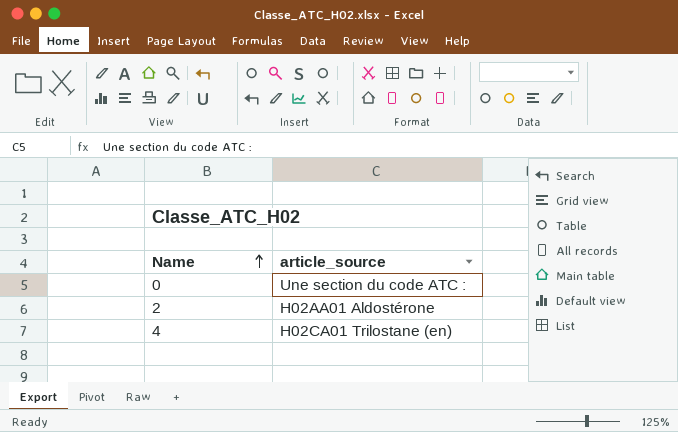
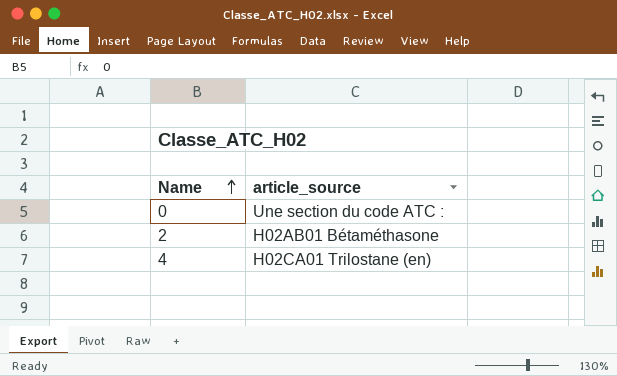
2 | article_source: H02AA01 Aldostérone -> H02AB01 Bétaméthasone

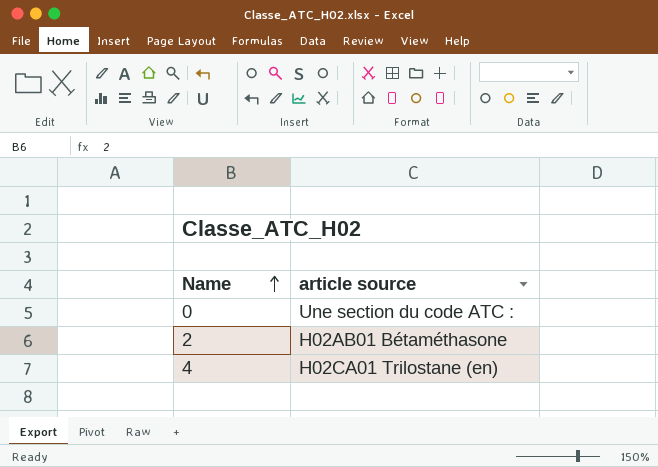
column name: article_source -> article source

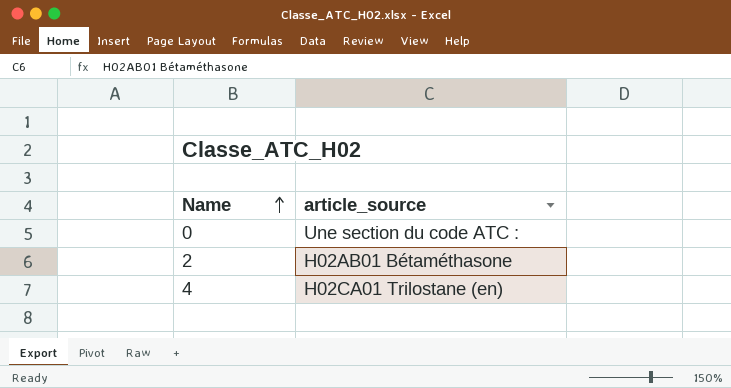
column name: article source -> article_source

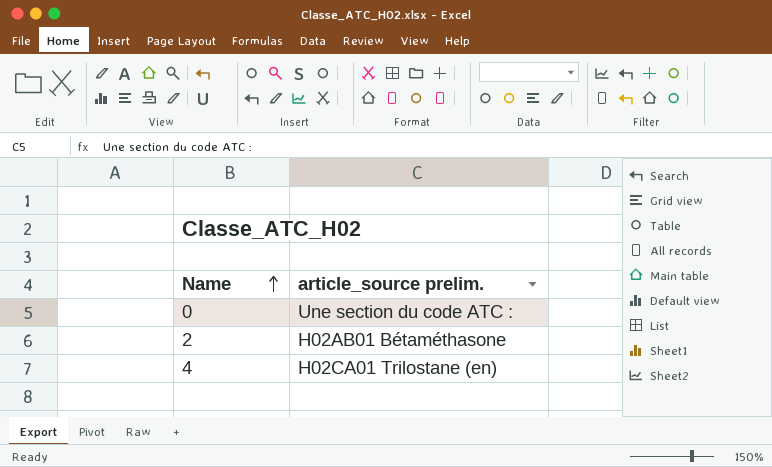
column name: article_source -> article_source prelim.

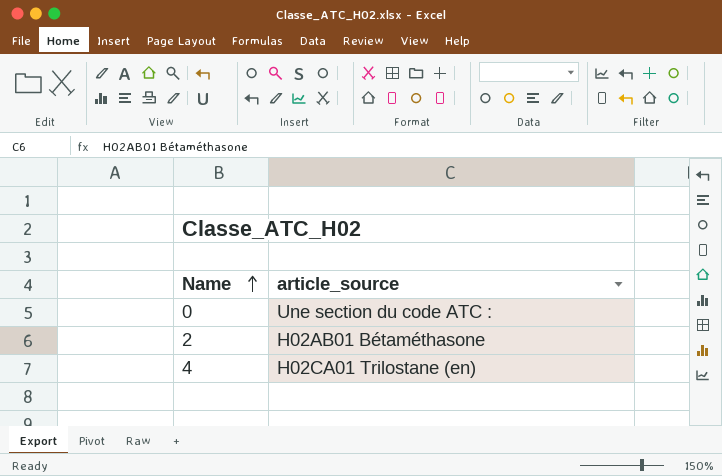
column name: article_source prelim. -> article_source

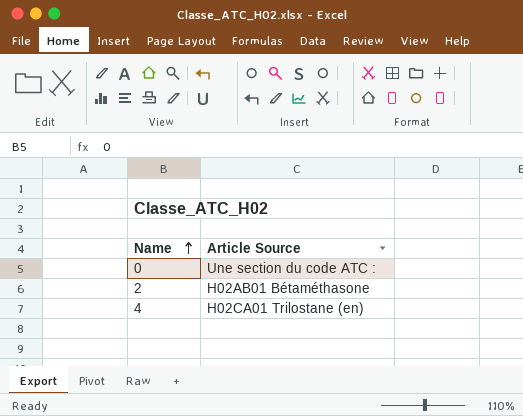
column name: article_source -> Article Source

